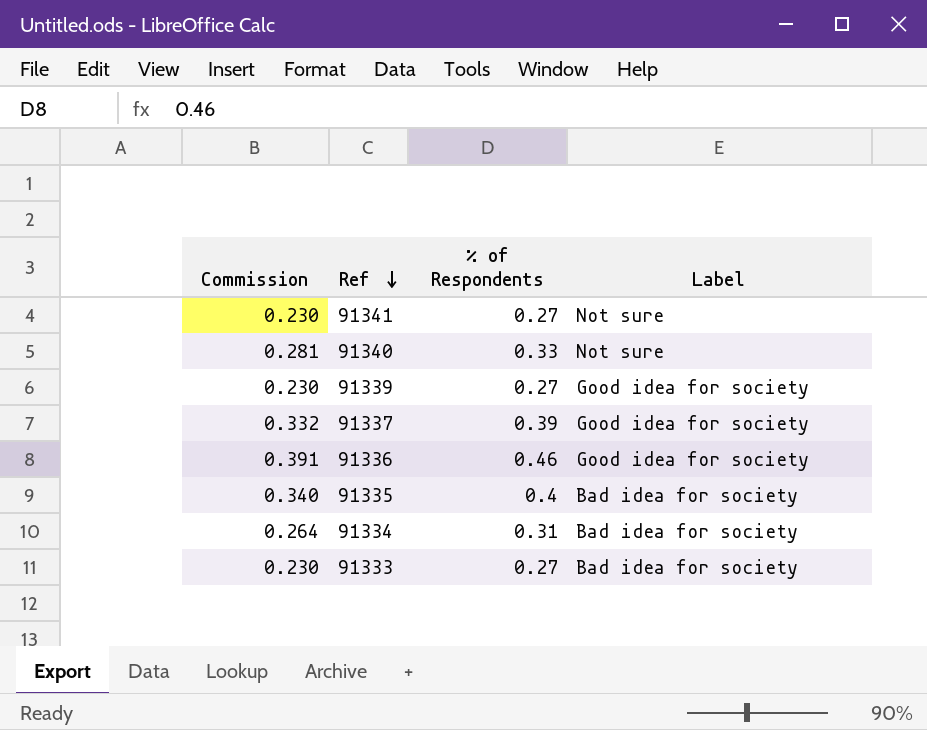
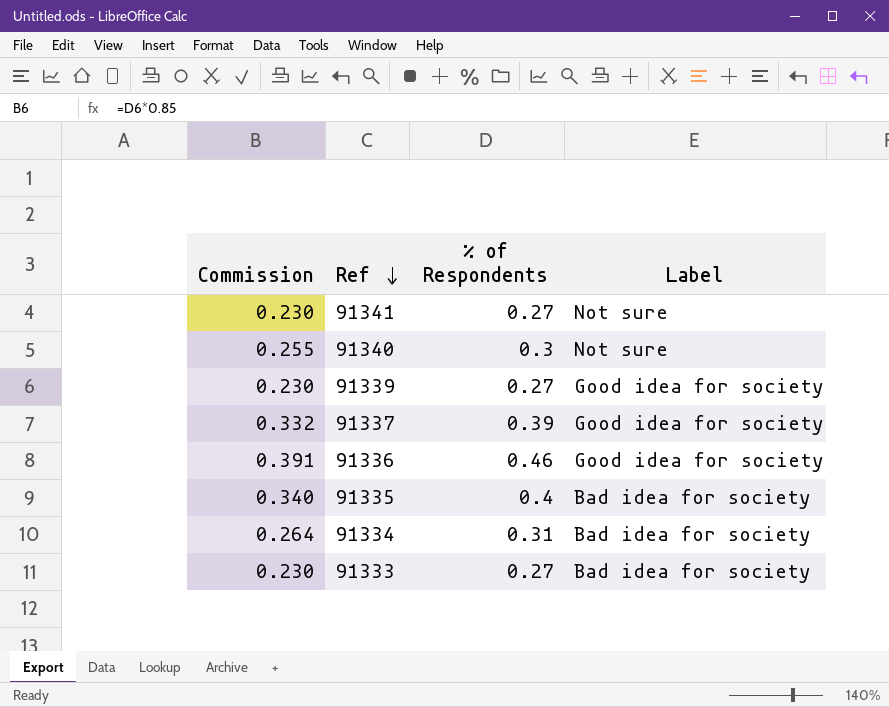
91340 | Commission: 0.281 -> 0.255
91340 | % of Respondents: 0.33 -> 0.3

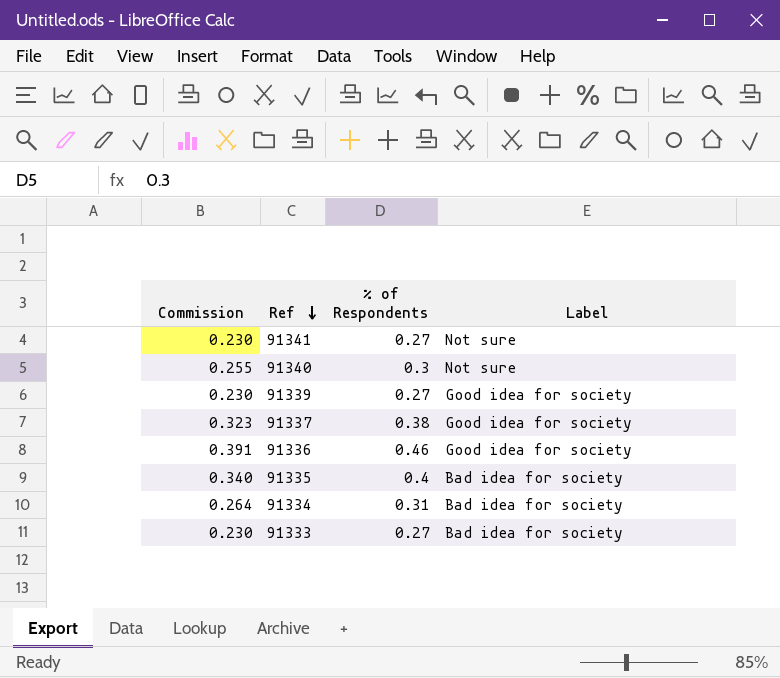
91337 | Commission: 0.332 -> 0.323
91337 | % of Respondents: 0.39 -> 0.38

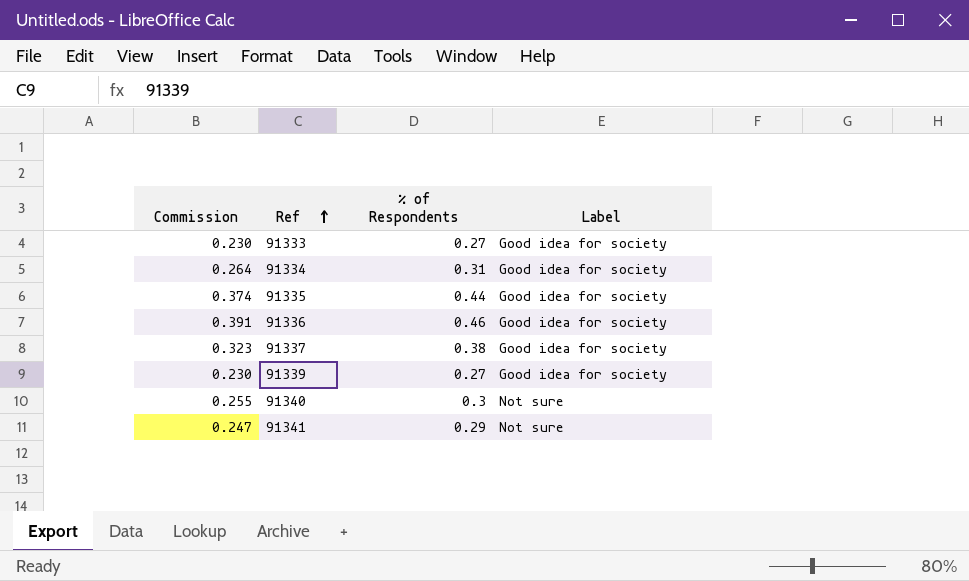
row order: Ref descending -> Ref ascending
91333 | Label: Bad idea for society -> Good idea for society
91334 | Label: Bad idea for society -> Good idea for society
91335 | Commission: 0.340 -> 0.374
91335 | % of Respondents: 0.4 -> 0.44
91335 | Label: Bad idea for society -> Good idea for society
91341 | Commission: 0.230 -> 0.247
91341 | % of Respondents: 0.27 -> 0.29

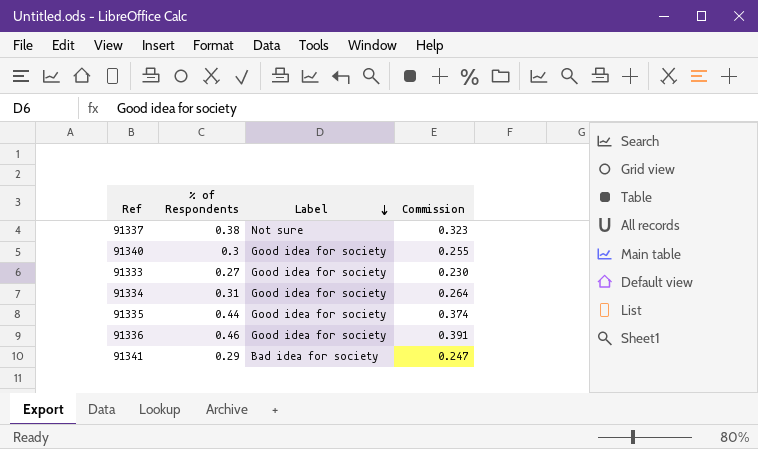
row order: Ref ascending -> Label descending
column Commission | position: 1 -> 4
row 91339: 0.230 | 0.27 | Good idea for society -> none
91337 | Label: Good idea for society -> Not sure
91340 | Label: Not sure -> Good idea for society
91341 | Label: Not sure -> Bad idea for society

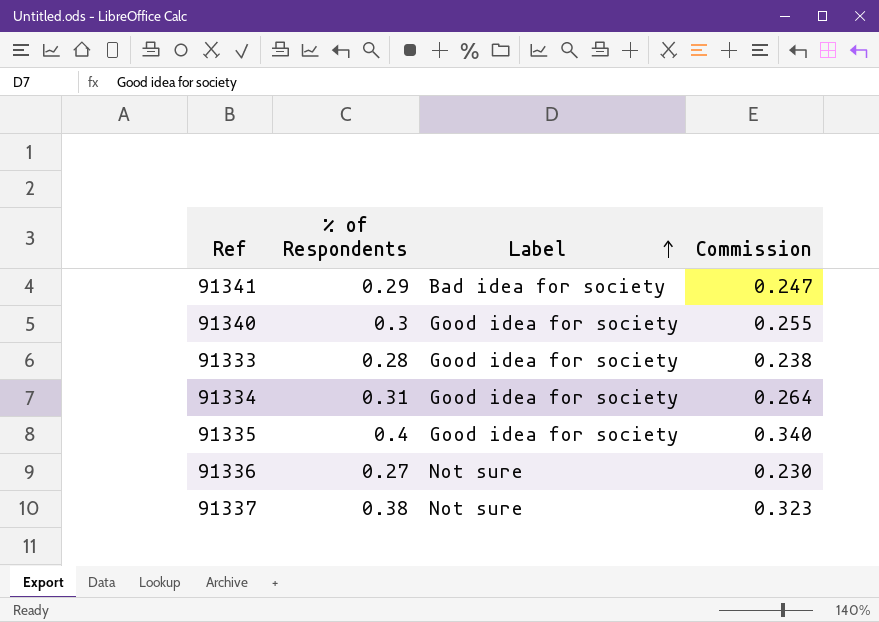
row order: Label descending -> Label ascending
91333 | % of Respondents: 0.27 -> 0.28
91333 | Commission: 0.230 -> 0.238
91335 | % of Respondents: 0.44 -> 0.4
91335 | Commission: 0.374 -> 0.340
91336 | % of Respondents: 0.46 -> 0.27
91336 | Label: Good idea for society -> Not sure
91336 | Commission: 0.391 -> 0.230

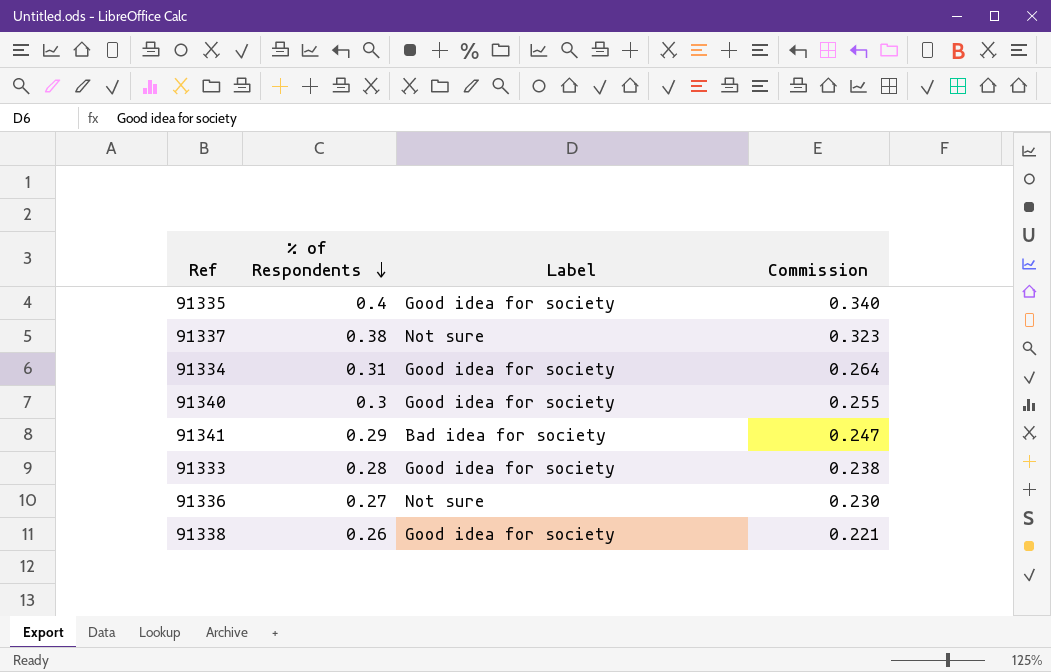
row order: Label ascending -> % of Respondents descending
row 91338: none -> 0.26 | Good idea for society | 0.221

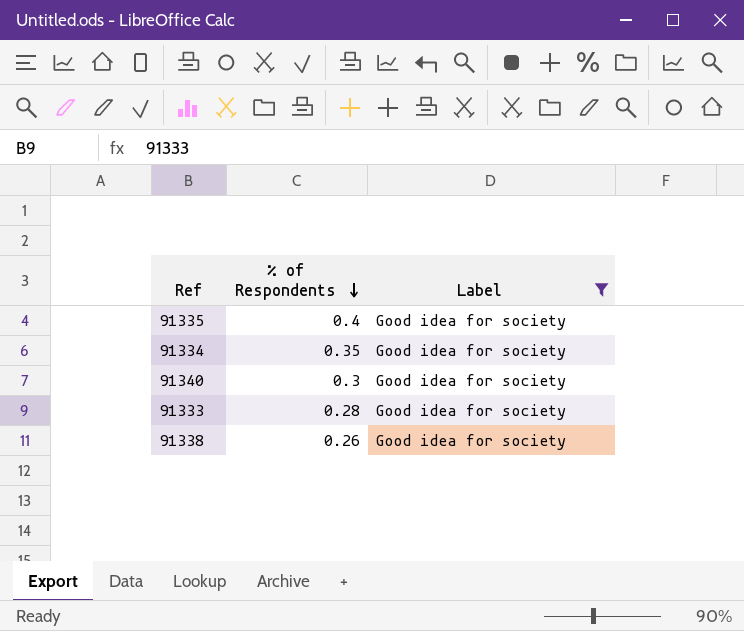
filter: none -> Label = Good idea for society
column Commission | formula: [% of Respondents] * 0.85 -> none
91334 | % of Respondents: 0.31 -> 0.35

